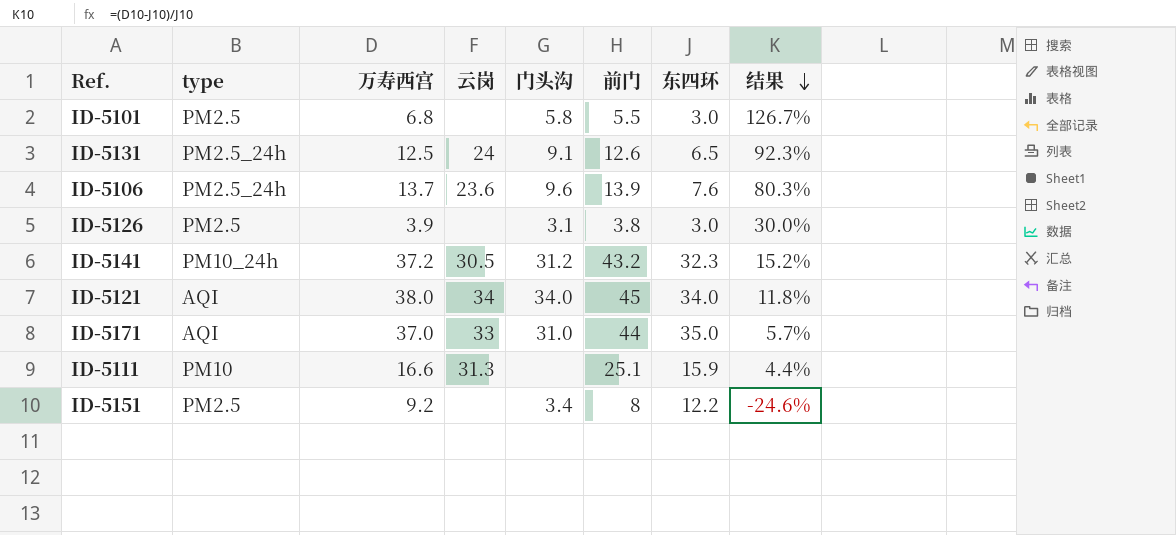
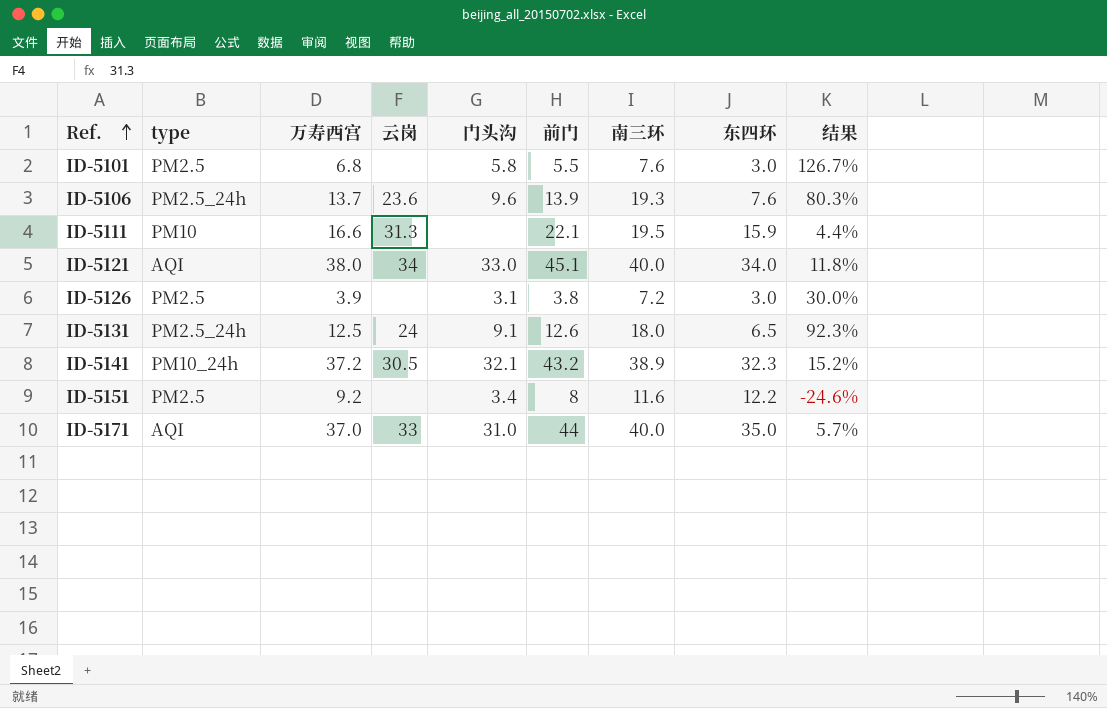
row order: 结果 descending -> Ref. ascending
column 南三环 | position: none -> 7
ID-5111 | 前门: 25.1 -> 22.1
ID-5121 | 门头沟: 34.0 -> 33.0
ID-5121 | 前门: 45 -> 45.1
ID-5141 | 门头沟: 31.2 -> 32.1

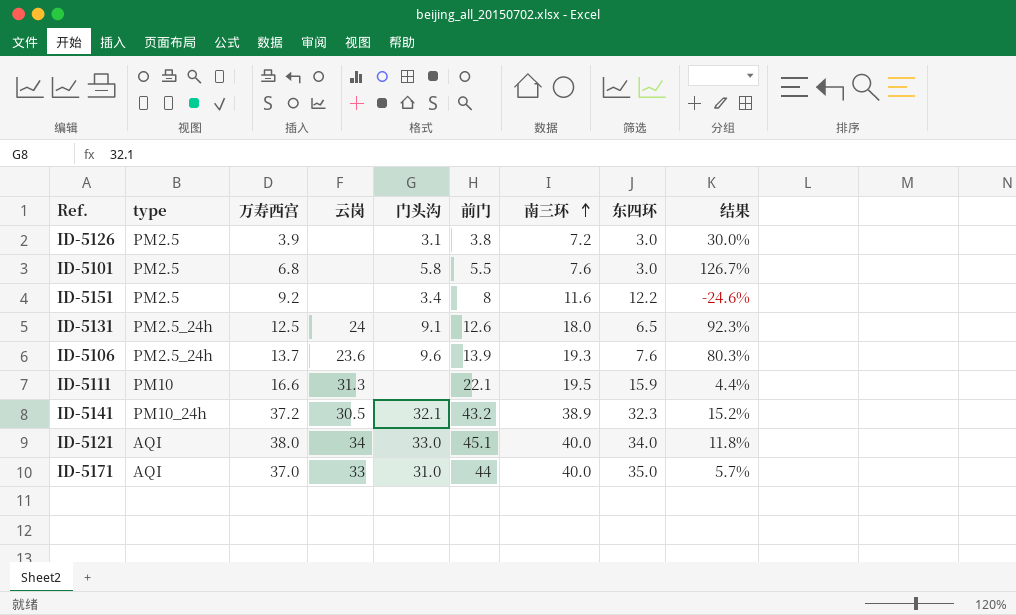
row order: Ref. ascending -> 南三环 ascending

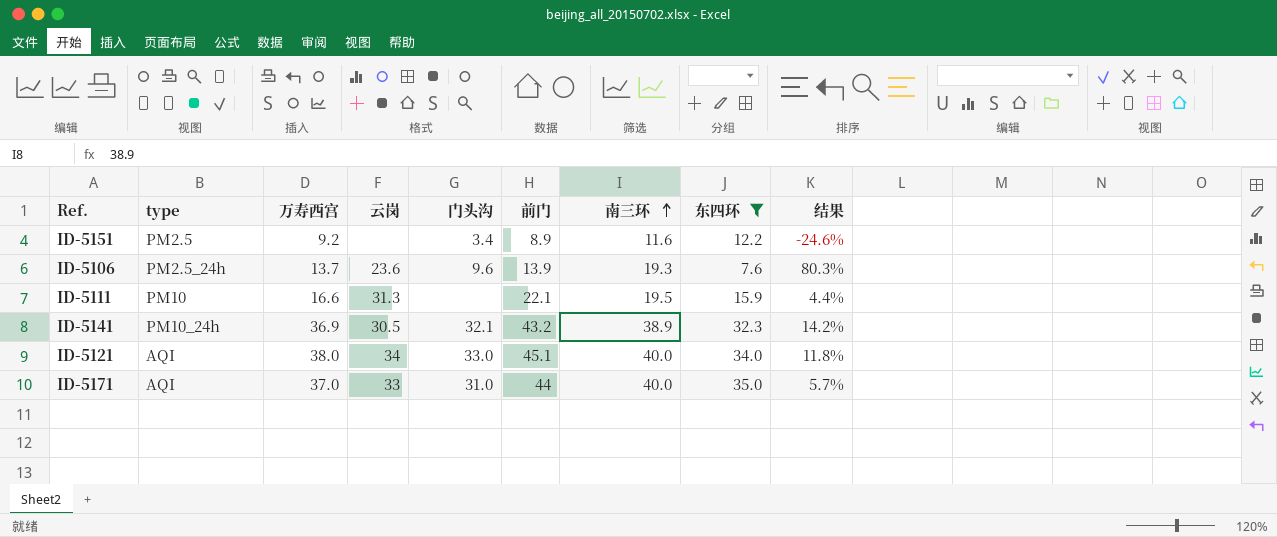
filter: none -> 东四环 >= 7.6
ID-5151 | 前门: 8 -> 8.9
ID-5141 | 万寿西宫: 37.2 -> 36.9
ID-5141 | 结果: 15.2% -> 14.2%

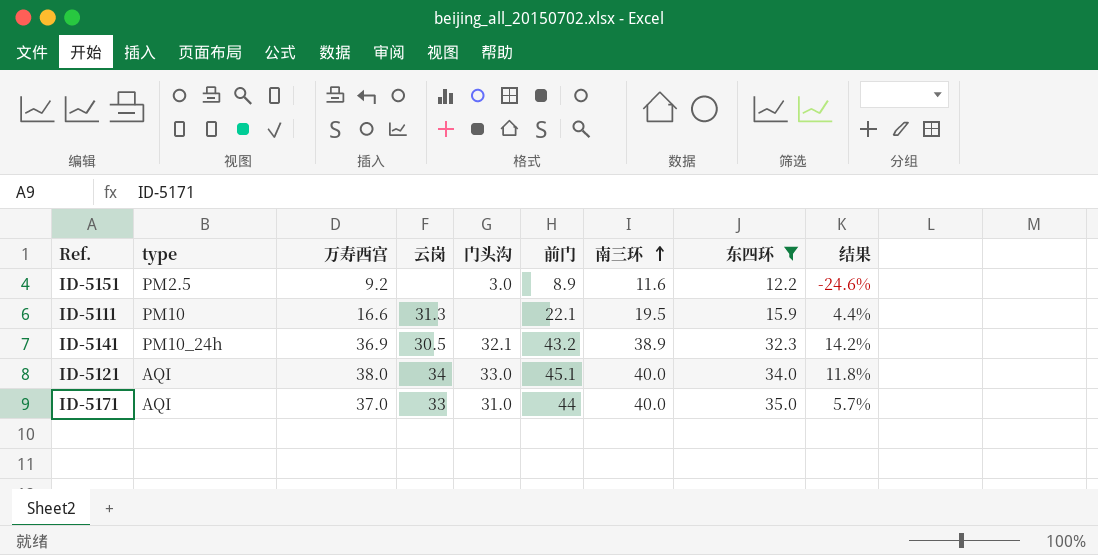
row ID-5106: PM2.5_24h | 13.7 | 23.6 | 9.6 | 13.9 | 19.3 | 7.6 | 80.3% -> none
ID-5151 | 门头沟: 3.4 -> 3.0

